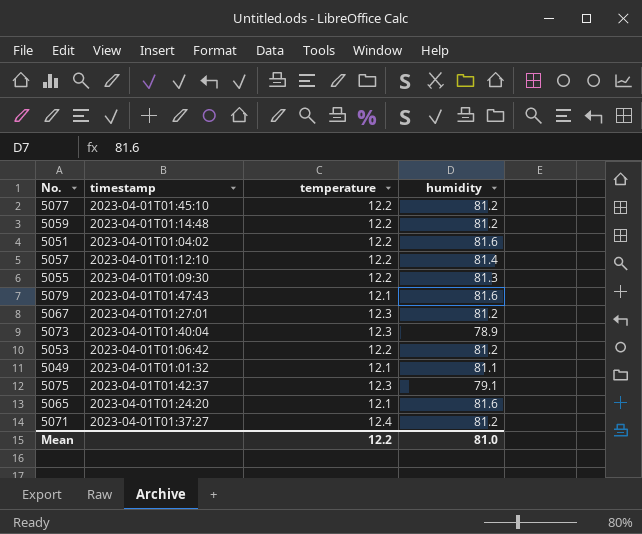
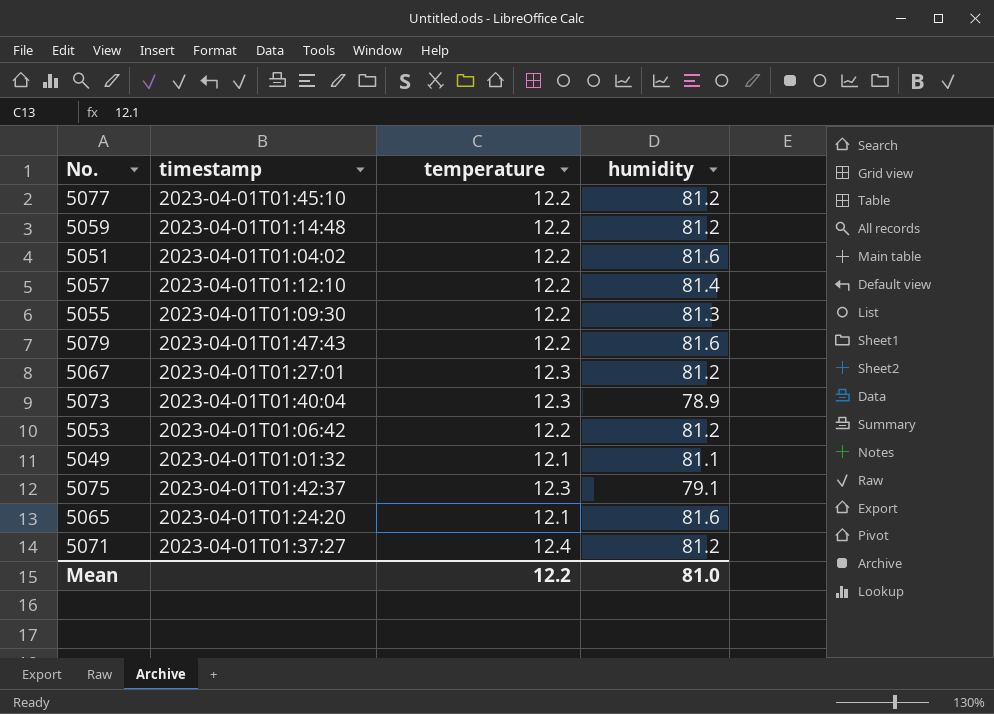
5079 | temperature: 12.1 -> 12.2

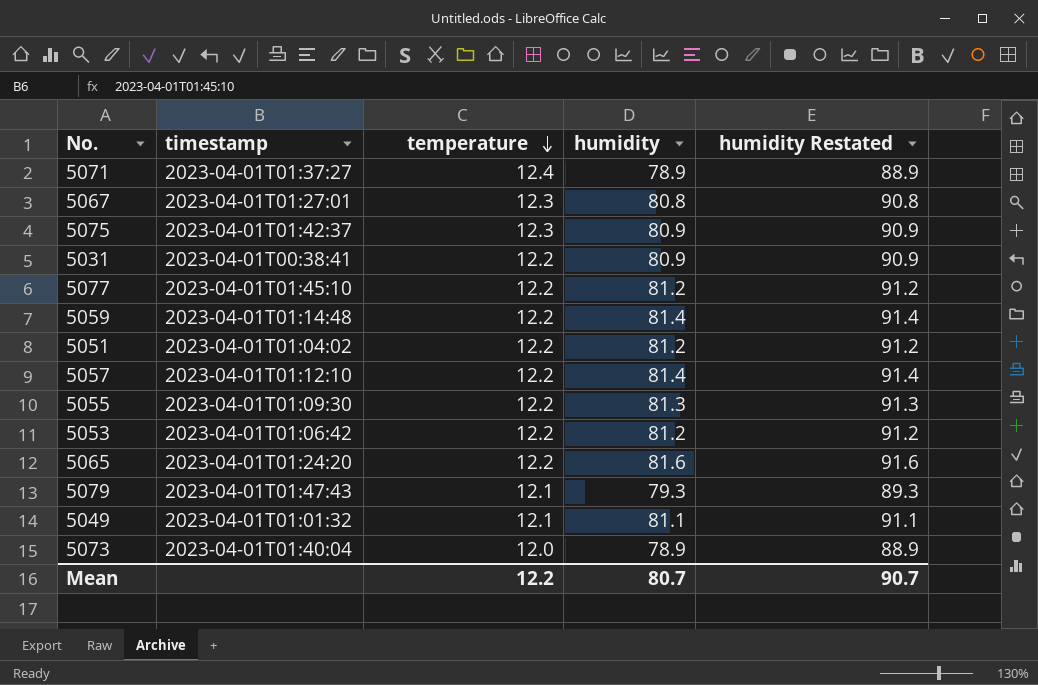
row order: none -> temperature descending
column humidity Restated | formula: none -> [humidity] + 10
5071 | humidity: 81.2 -> 78.9
5067 | humidity: 81.2 -> 80.8
5075 | humidity: 79.1 -> 80.9
row 5031: none -> 2023-04-01T00:38:41 | 12.2 | 80.9 | 90.9
5059 | humidity: 81.2 -> 81.4
5051 | humidity: 81.6 -> 81.2
5065 | temperature: 12.1 -> 12.2
5079 | temperature: 12.2 -> 12.1
5079 | humidity: 81.6 -> 79.3
5073 | temperature: 12.3 -> 12.0
Mean | humidity: 81.0 -> 80.7

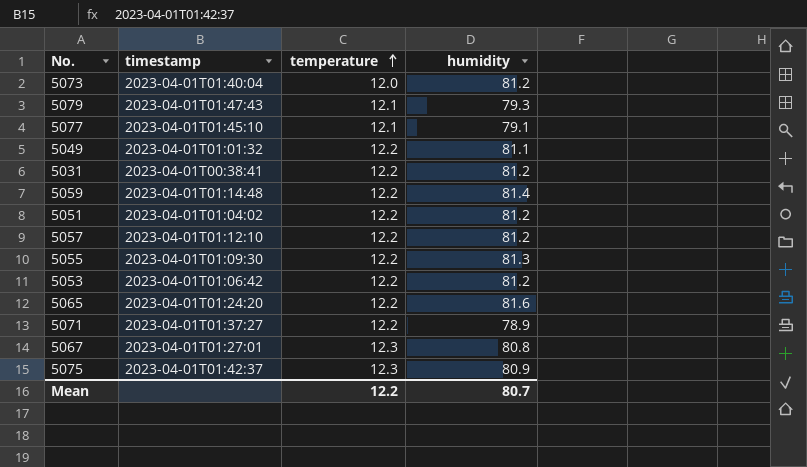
row order: temperature descending -> temperature ascending
column humidity Restated | formula: [humidity] + 10 -> none
5073 | humidity: 78.9 -> 81.2
5077 | temperature: 12.2 -> 12.1
5077 | humidity: 81.2 -> 79.1
5049 | temperature: 12.1 -> 12.2
5031 | humidity: 80.9 -> 81.2
5057 | humidity: 81.4 -> 81.2
5071 | temperature: 12.4 -> 12.2

